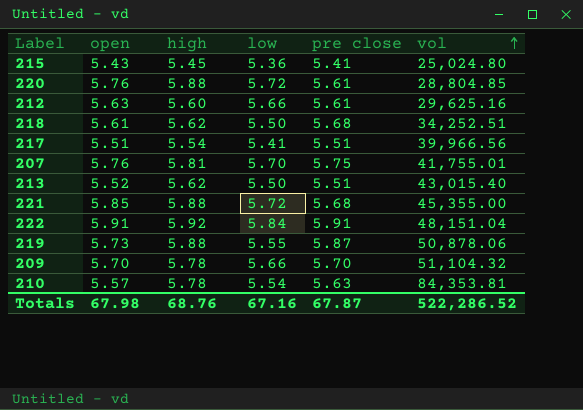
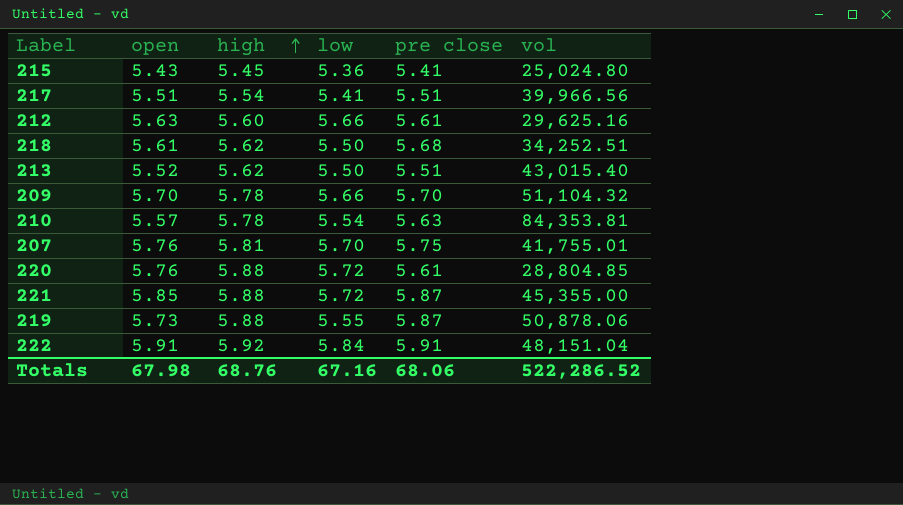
row order: vol ascending -> high ascending
221 | pre close: 5.68 -> 5.87
Totals | pre close: 67.87 -> 68.06

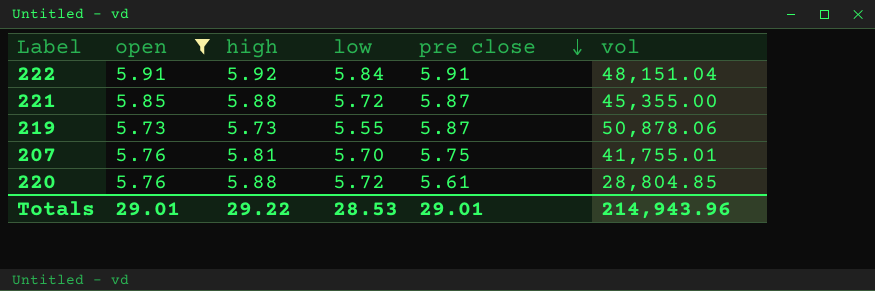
filter: none -> open >= 5.73
row order: high ascending -> pre close descending
219 | high: 5.88 -> 5.73
Totals | open: 67.98 -> 29.01
Totals | high: 68.76 -> 29.22
Totals | low: 67.16 -> 28.53
Totals | pre close: 68.06 -> 29.01
Totals | vol: 522,286.52 -> 214,943.96

